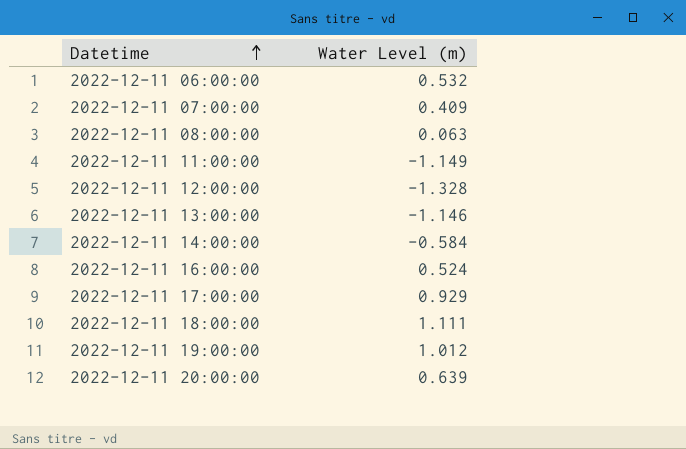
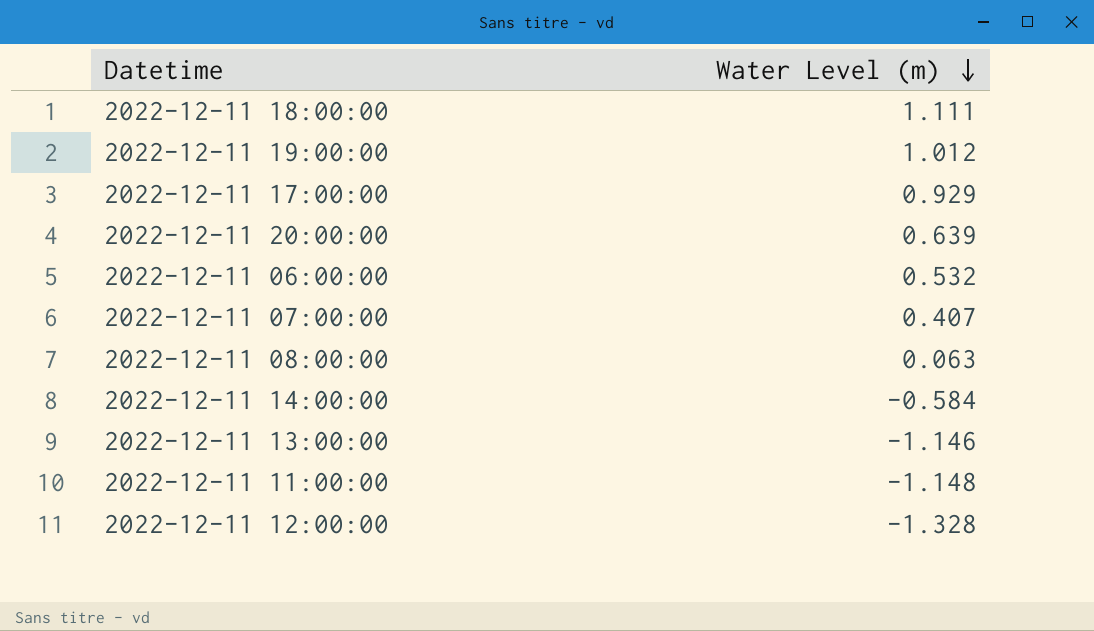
row order: Datetime ascending -> Water Level (m) descending
row 2022-12-11 16:00:00: 0.524 -> none
2022-12-11 07:00:00 | Water Level (m): 0.409 -> 0.407
2022-12-11 11:00:00 | Water Level (m): -1.149 -> -1.148

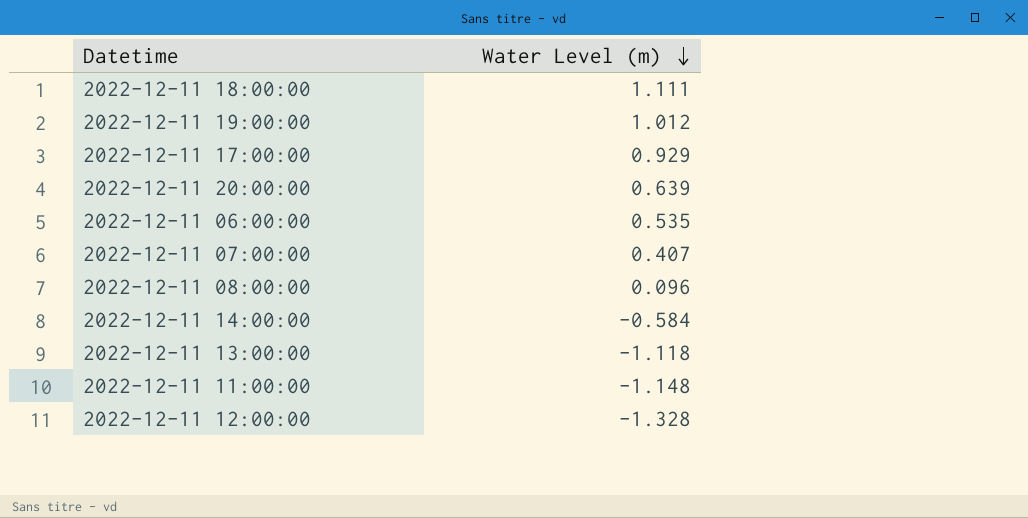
2022-12-11 06:00:00 | Water Level (m): 0.532 -> 0.535
2022-12-11 08:00:00 | Water Level (m): 0.063 -> 0.096
2022-12-11 13:00:00 | Water Level (m): -1.146 -> -1.118

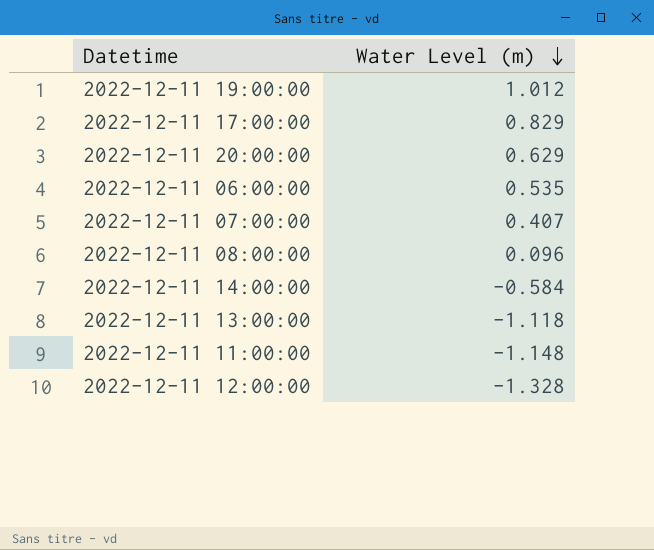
row 2022-12-11 18:00:00: 1.111 -> none
2022-12-11 17:00:00 | Water Level (m): 0.929 -> 0.829
2022-12-11 20:00:00 | Water Level (m): 0.639 -> 0.629

